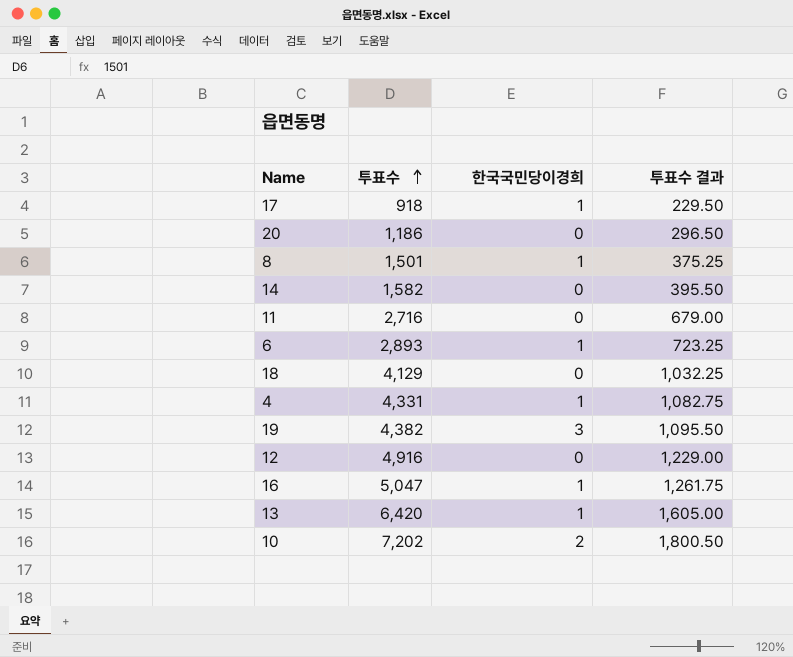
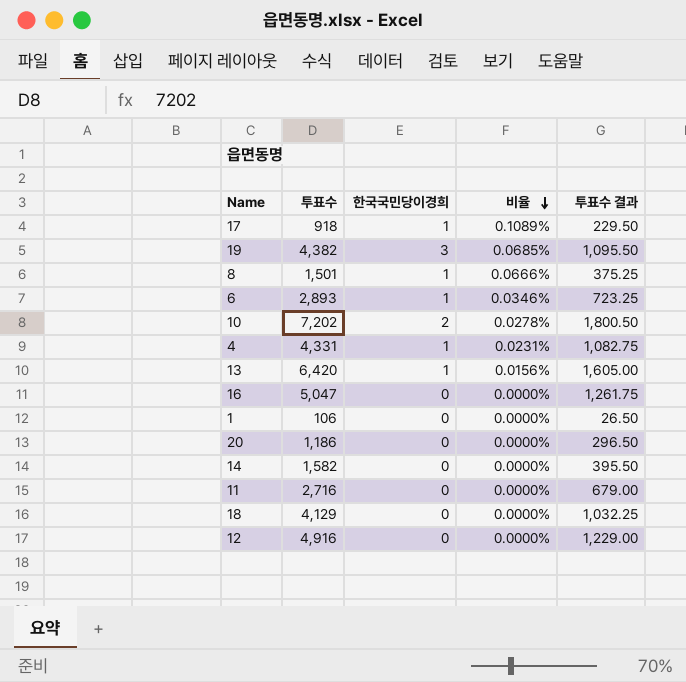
row order: 투표수 ascending -> 비율 descending
column 비율 | formula: none -> [한국국민당이경희] / [투표수]
16 | 한국국민당이경희: 1 -> 0
row 1: none -> 106 | 0 | 0.0000% | 26.50

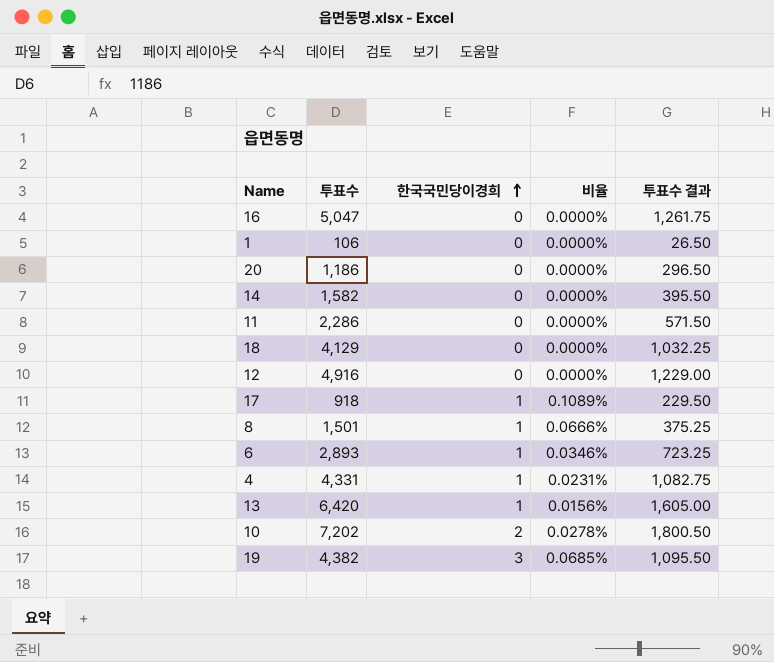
row order: 비율 descending -> 한국국민당이경희 ascending
11 | 투표수: 2,716 -> 2,286
11 | 투표수 결과: 679.00 -> 571.50

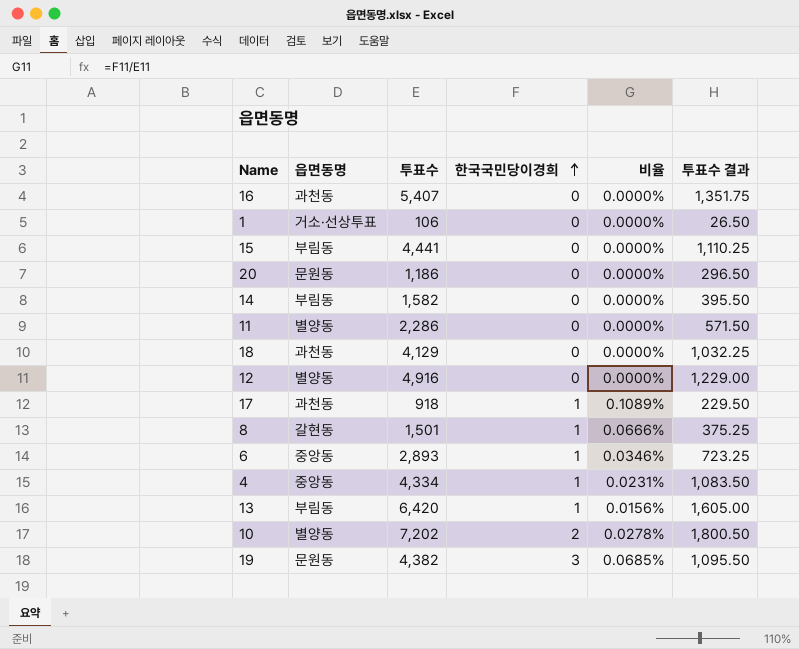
column 읍면동명 | position: none -> 2
16 | 투표수: 5,047 -> 5,407
16 | 투표수 결과: 1,261.75 -> 1,351.75
row 15: none -> 부림동 | 4,441 | 0 | 0.0000% | 1,110.25
4 | 투표수: 4,331 -> 4,334
4 | 투표수 결과: 1,082.75 -> 1,083.50

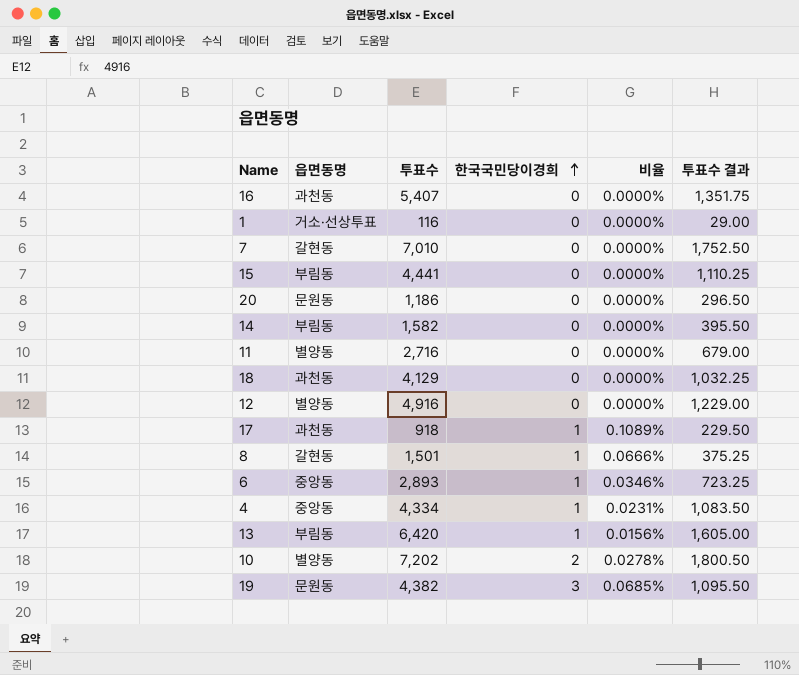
1 | 투표수: 106 -> 116
1 | 투표수 결과: 26.50 -> 29.00
row 7: none -> 갈현동 | 7,010 | 0 | 0.0000% | 1,752.50
11 | 투표수: 2,286 -> 2,716
11 | 투표수 결과: 571.50 -> 679.00

